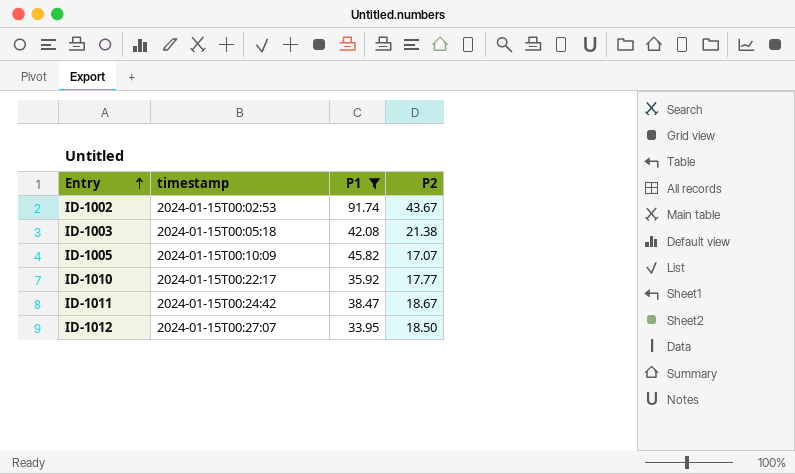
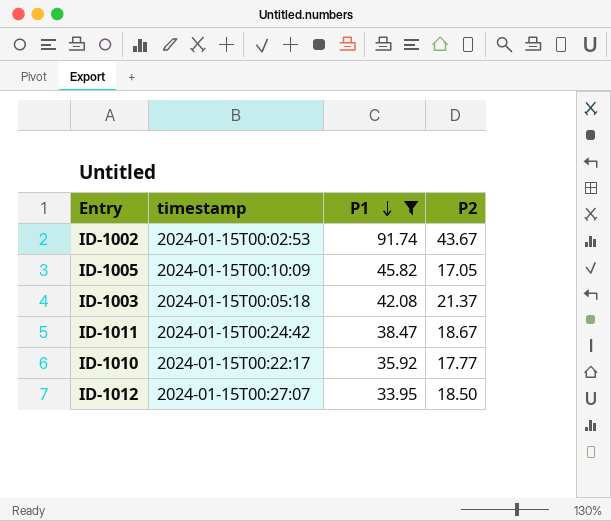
row order: Entry ascending -> P1 descending
ID-1005 | P2: 17.07 -> 17.05
ID-1003 | P2: 21.38 -> 21.37

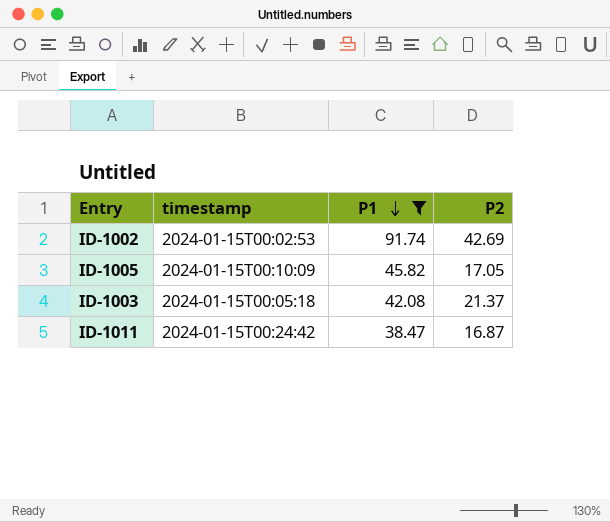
row ID-1010: 2024-01-15T00:22:17 | 35.92 | 17.77 -> none
row ID-1012: 2024-01-15T00:27:07 | 33.95 | 18.50 -> none
ID-1002 | P2: 43.67 -> 42.69
ID-1011 | P2: 18.67 -> 16.87

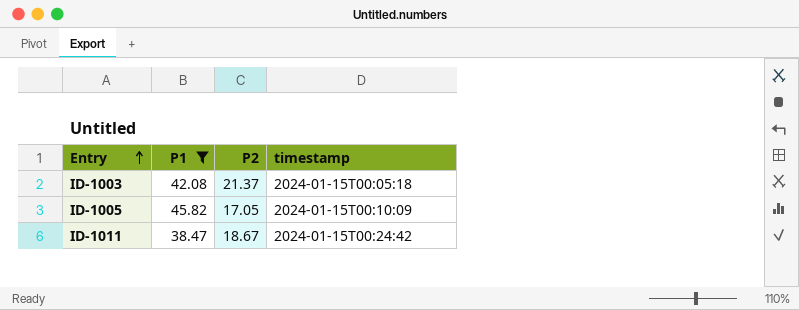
row order: P1 descending -> Entry ascending
column timestamp | position: 2 -> 4
row ID-1002: 2024-01-15T00:02:53 | 91.74 | 42.69 -> none
ID-1011 | P2: 16.87 -> 18.67

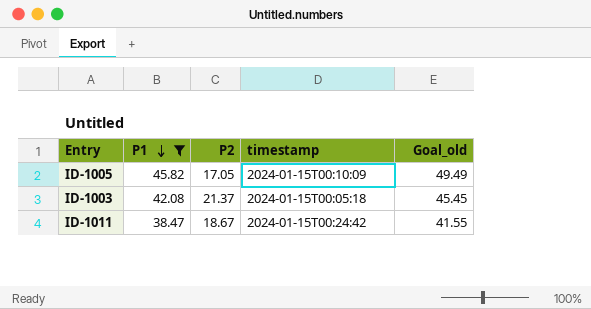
row order: Entry ascending -> P1 descending
column Goal_old | formula: none -> [P1] * 1.08

